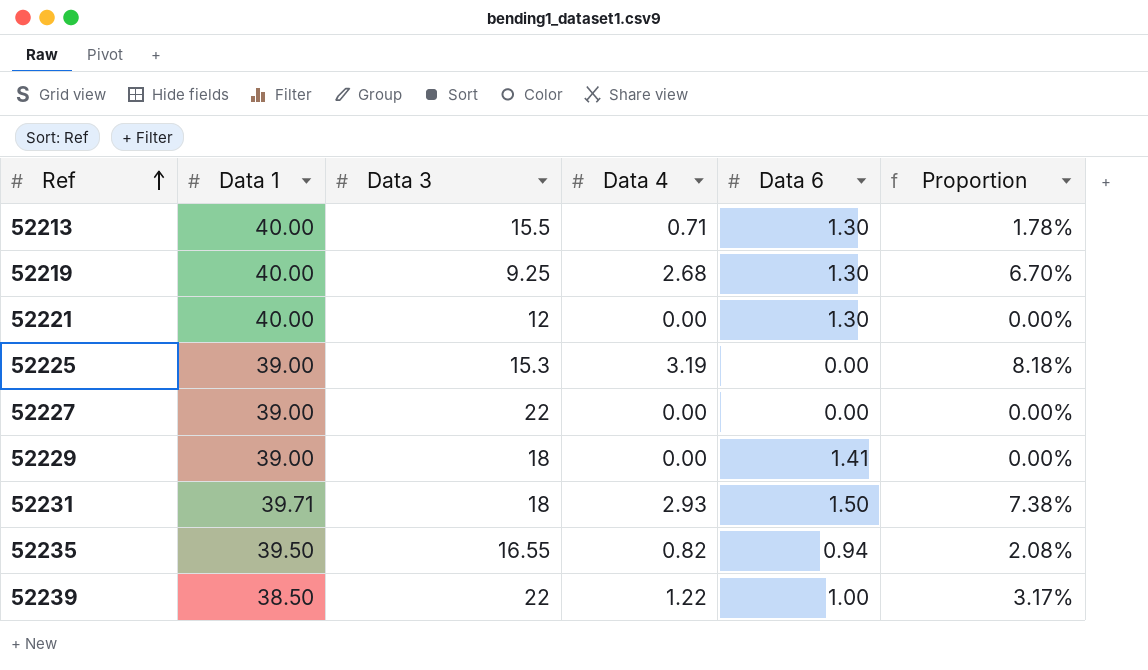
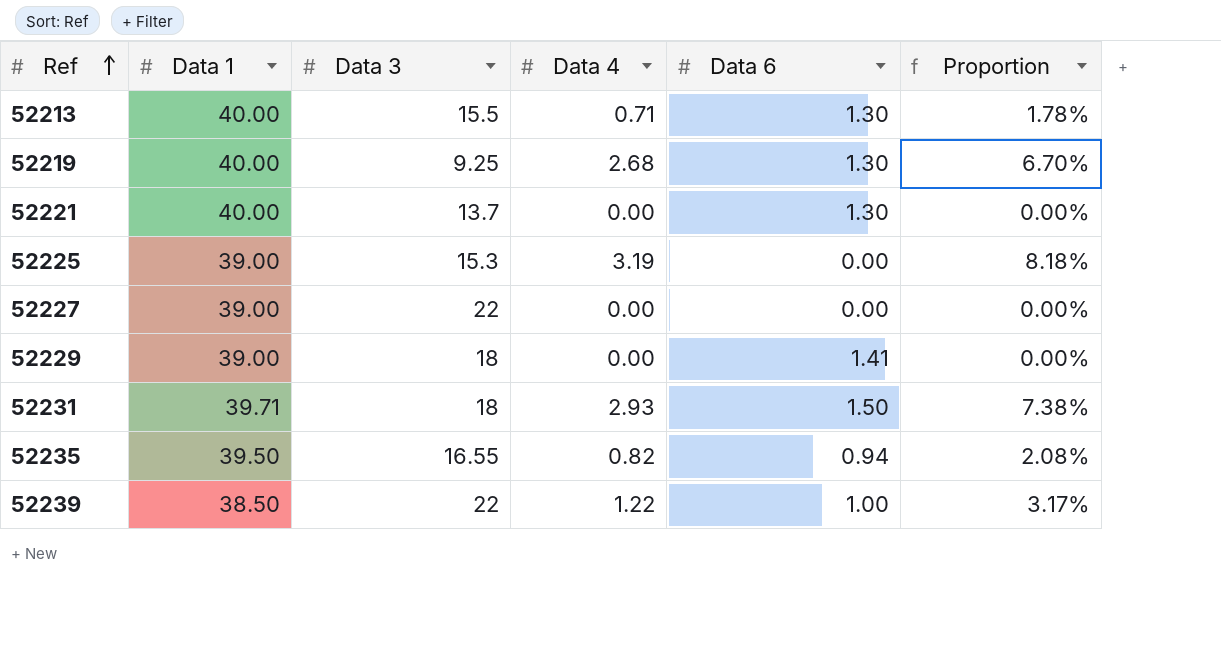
52221 | Data 3: 12 -> 13.7

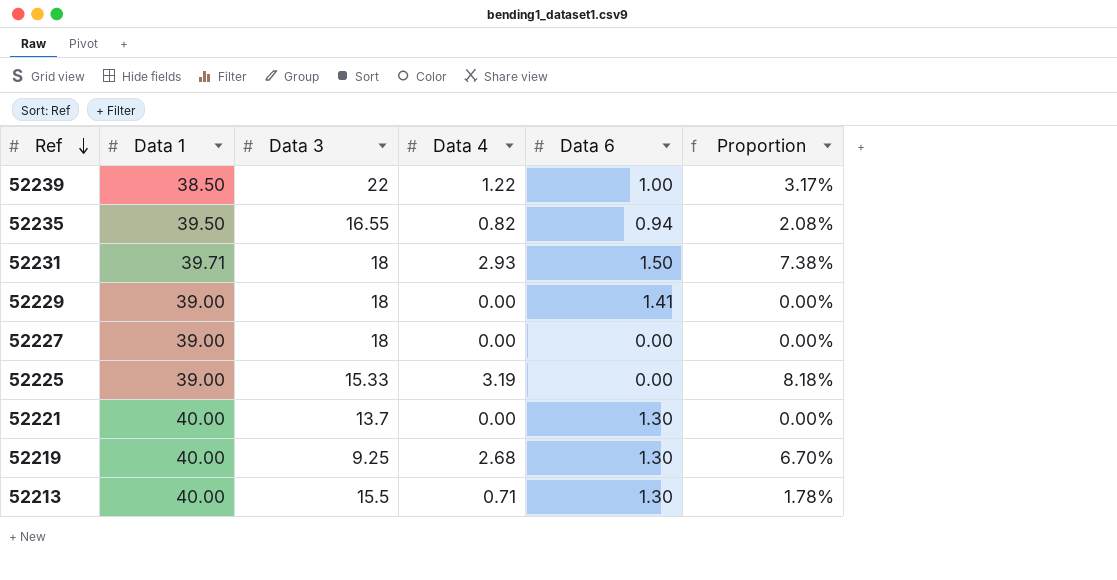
row order: Ref ascending -> Ref descending
52227 | Data 3: 22 -> 18
52225 | Data 3: 15.3 -> 15.33

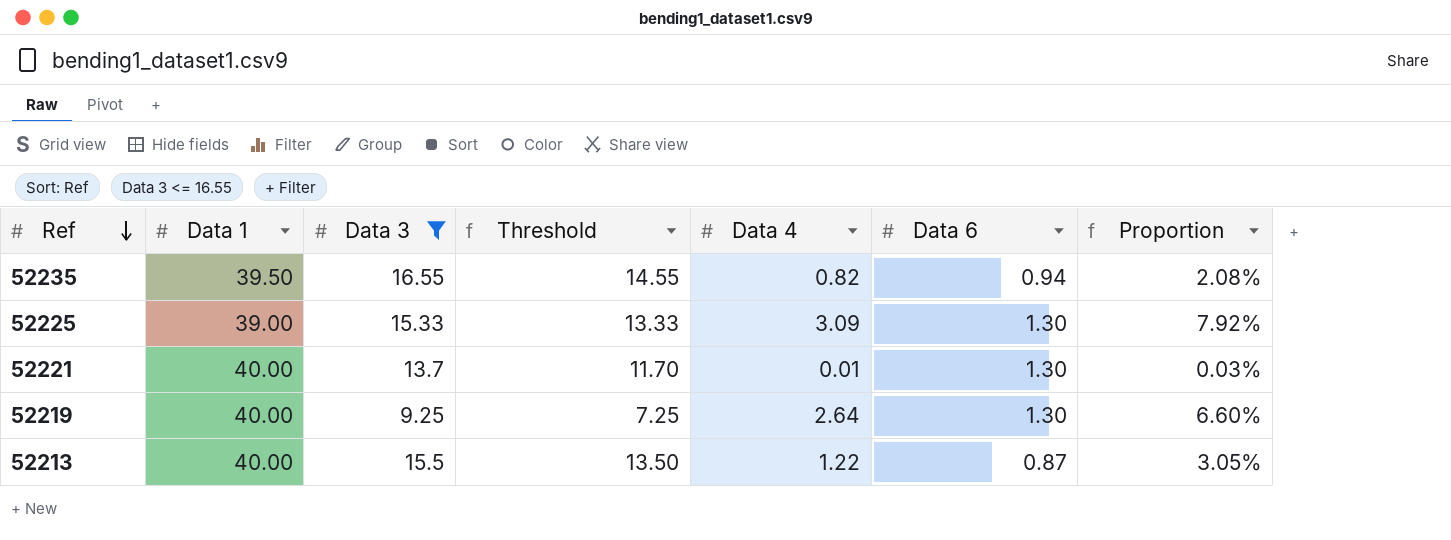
filter: none -> Data 3 <= 16.55
column Threshold | formula: none -> [Data 3] - 2
52225 | Data 4: 3.19 -> 3.09
52225 | Data 6: 0.00 -> 1.30
52225 | Proportion: 8.18% -> 7.92%
52221 | Data 4: 0.00 -> 0.01
52221 | Proportion: 0.00% -> 0.03%
52219 | Data 4: 2.68 -> 2.64
52219 | Proportion: 6.70% -> 6.60%
52213 | Data 4: 0.71 -> 1.22
52213 | Data 6: 1.30 -> 0.87
52213 | Proportion: 1.78% -> 3.05%

